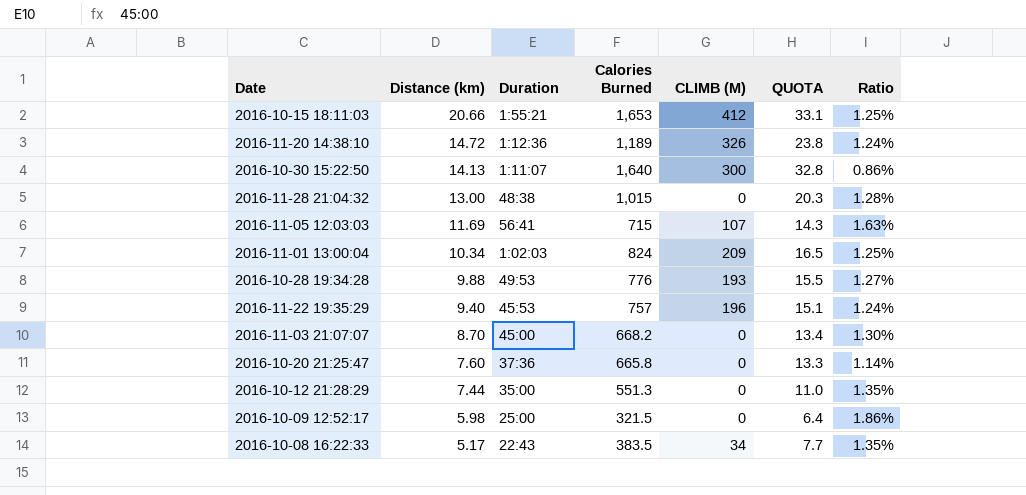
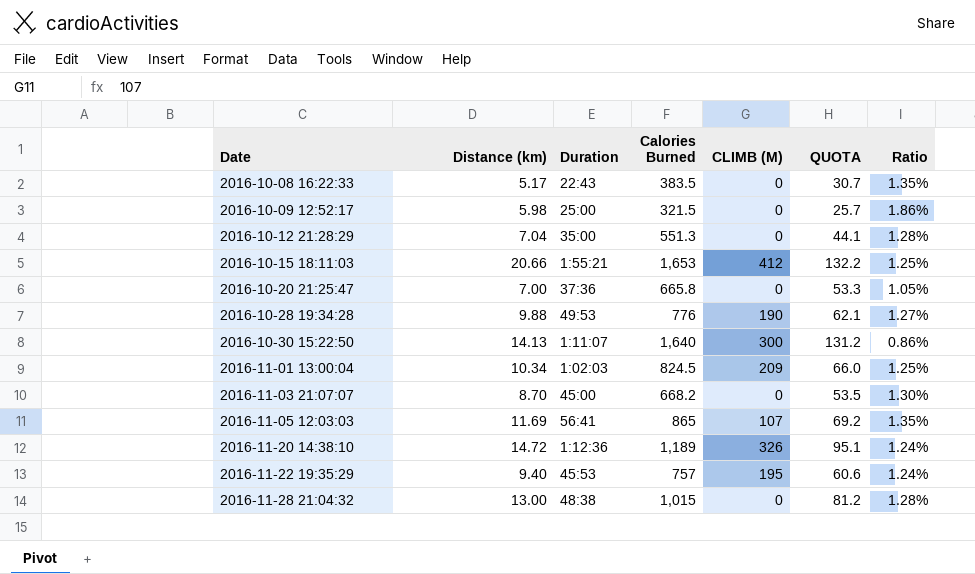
row order: Distance (km) descending -> Date ascending
column QUOTA | formula: [Calories Burned] * 0.02 -> [Calories Burned] * 0.08
2016-10-08 16:22:33 | CLIMB (M): 34 -> 0
2016-10-12 21:28:29 | Distance (km): 7.44 -> 7.04
2016-10-12 21:28:29 | Ratio: 1.35% -> 1.28%
2016-10-20 21:25:47 | Distance (km): 7.60 -> 7.00
2016-10-20 21:25:47 | Ratio: 1.14% -> 1.05%
2016-10-28 19:34:28 | CLIMB (M): 193 -> 190
2016-11-01 13:00:04 | Calories Burned: 824 -> 824.5
2016-11-05 12:03:03 | Calories Burned: 715 -> 865
2016-11-05 12:03:03 | Ratio: 1.63% -> 1.35%
2016-11-22 19:35:29 | CLIMB (M): 196 -> 195

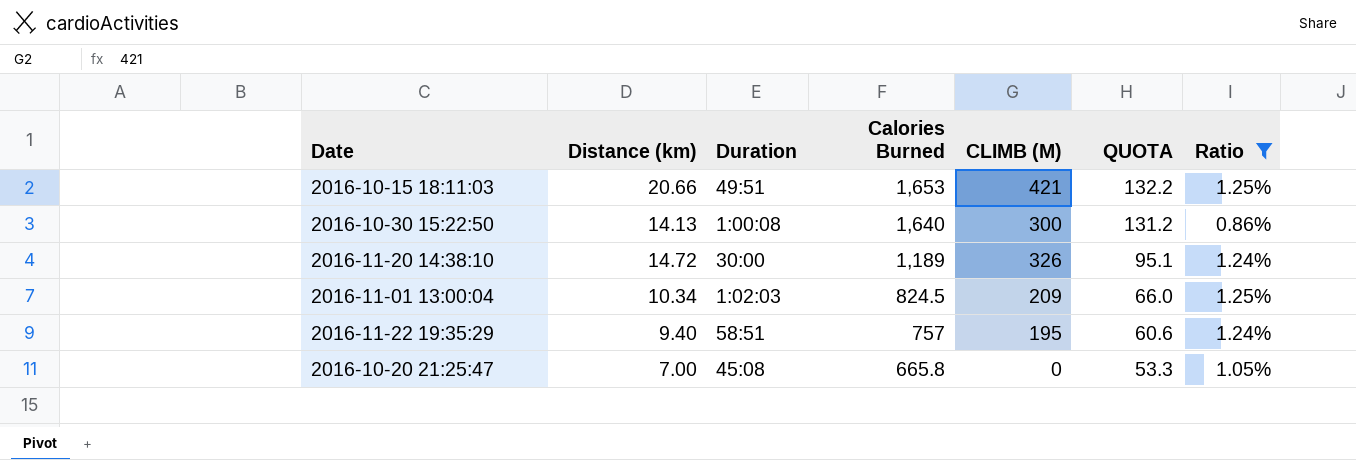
filter: none -> Ratio <= 1.25%
row order: Date ascending -> Calories Burned descending
2016-10-15 18:11:03 | Duration: 1:55:21 -> 49:51
2016-10-15 18:11:03 | CLIMB (M): 412 -> 421
2016-10-30 15:22:50 | Duration: 1:11:07 -> 1:00:08
2016-11-20 14:38:10 | Duration: 1:12:36 -> 30:00
2016-11-22 19:35:29 | Duration: 45:53 -> 58:51
2016-10-20 21:25:47 | Duration: 37:36 -> 45:08

